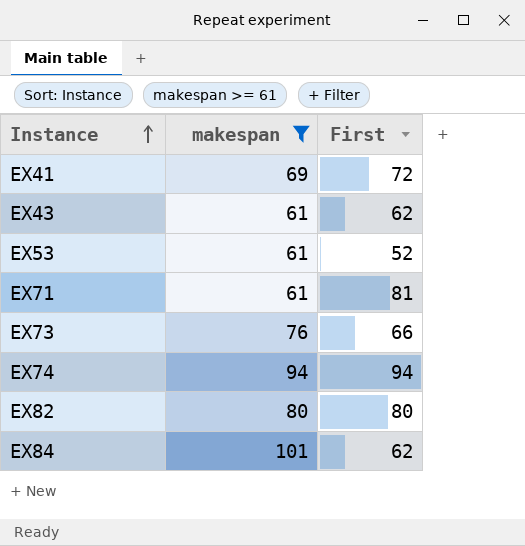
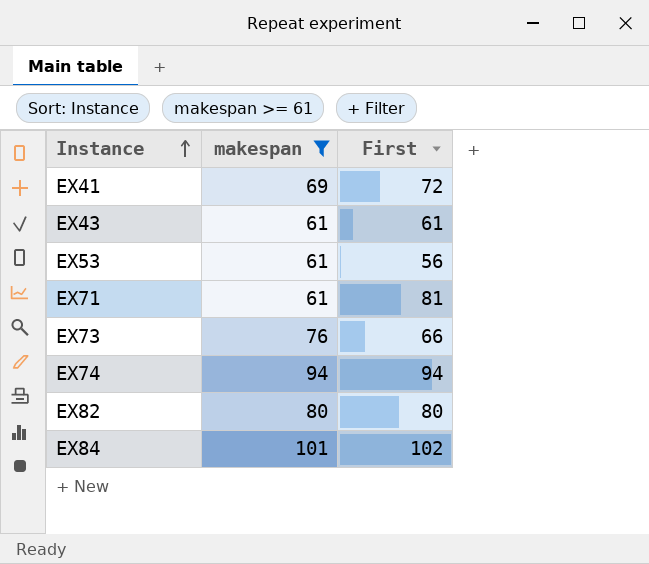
EX43 | First: 62 -> 61
EX53 | First: 52 -> 56
EX84 | First: 62 -> 102

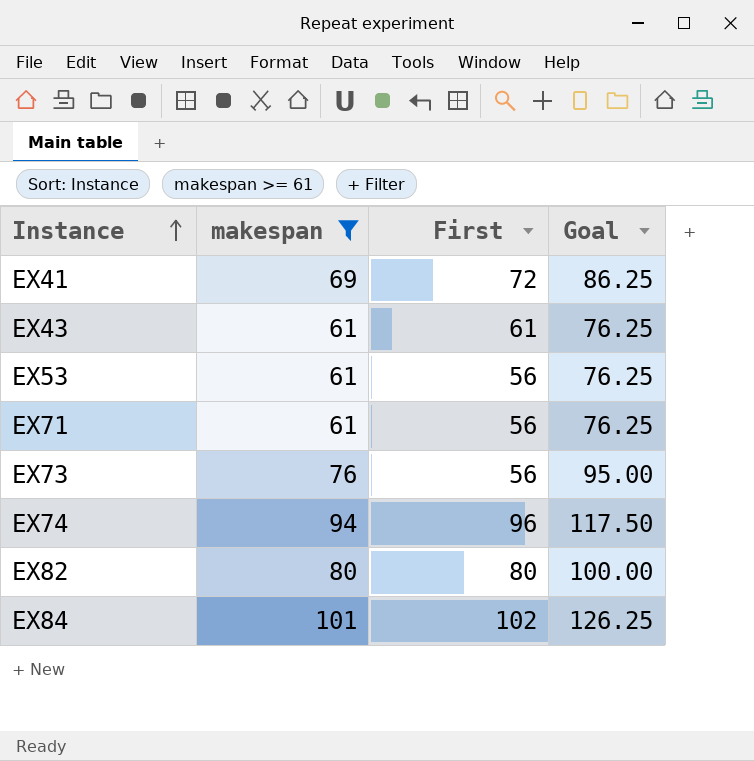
column Goal | formula: none -> [makespan] * 1.25
EX71 | First: 81 -> 56
EX73 | First: 66 -> 56
EX74 | First: 94 -> 96

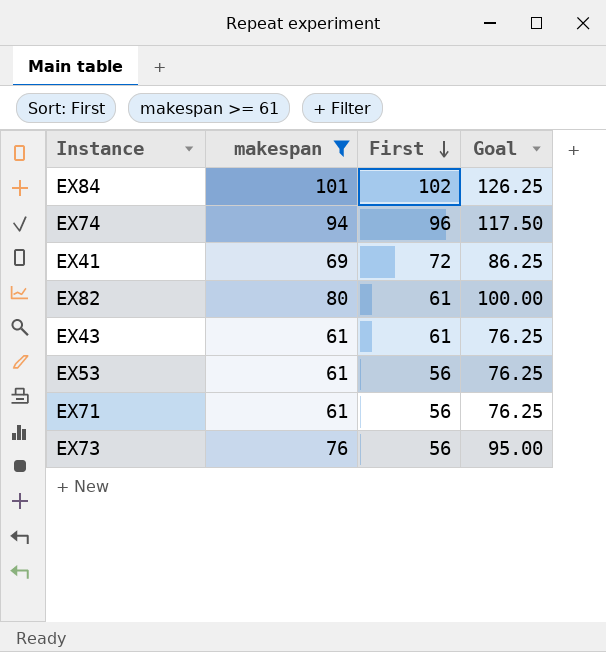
row order: Instance ascending -> First descending
EX82 | First: 80 -> 61

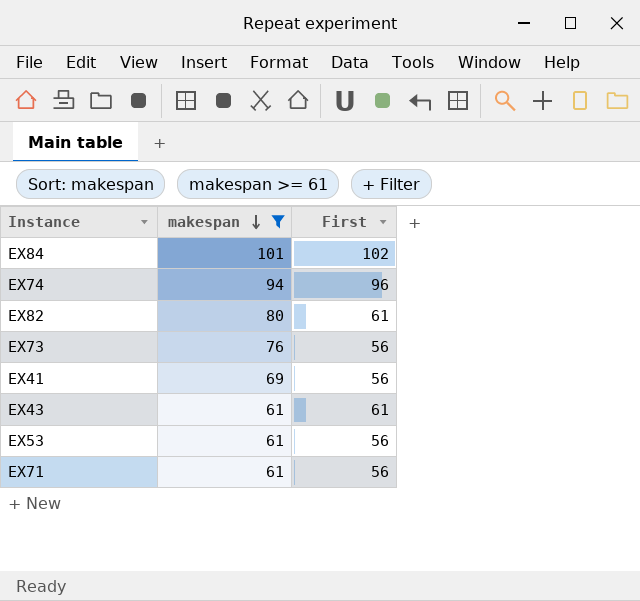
row order: First descending -> makespan descending
column Goal | formula: [makespan] * 1.25 -> none
EX41 | First: 72 -> 56

